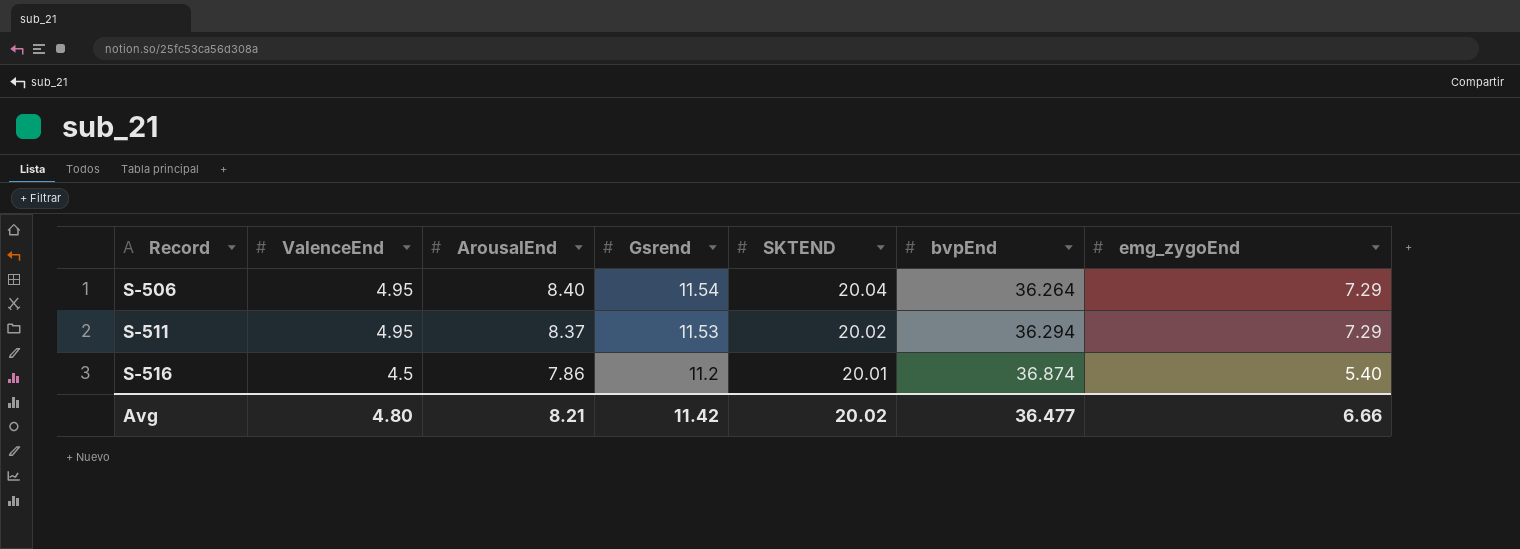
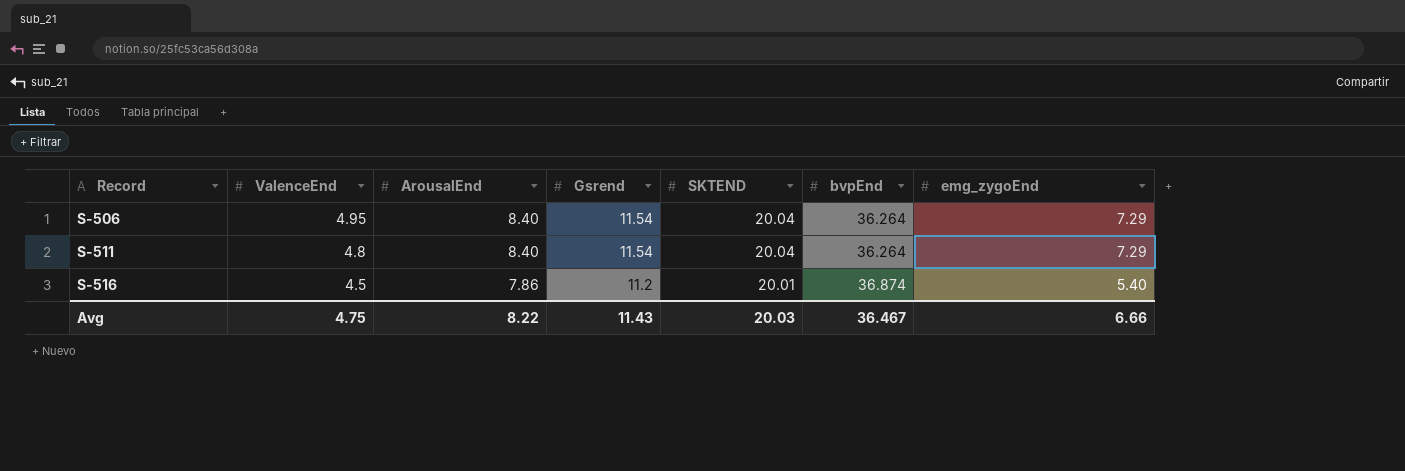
S-511 | ValenceEnd: 4.95 -> 4.8
S-511 | ArousalEnd: 8.37 -> 8.40
S-511 | Gsrend: 11.53 -> 11.54
S-511 | SKTEND: 20.02 -> 20.04
S-511 | bvpEnd: 36.294 -> 36.264
Avg | ValenceEnd: 4.80 -> 4.75
Avg | ArousalEnd: 8.21 -> 8.22
Avg | Gsrend: 11.42 -> 11.43
Avg | SKTEND: 20.02 -> 20.03
Avg | bvpEnd: 36.477 -> 36.467

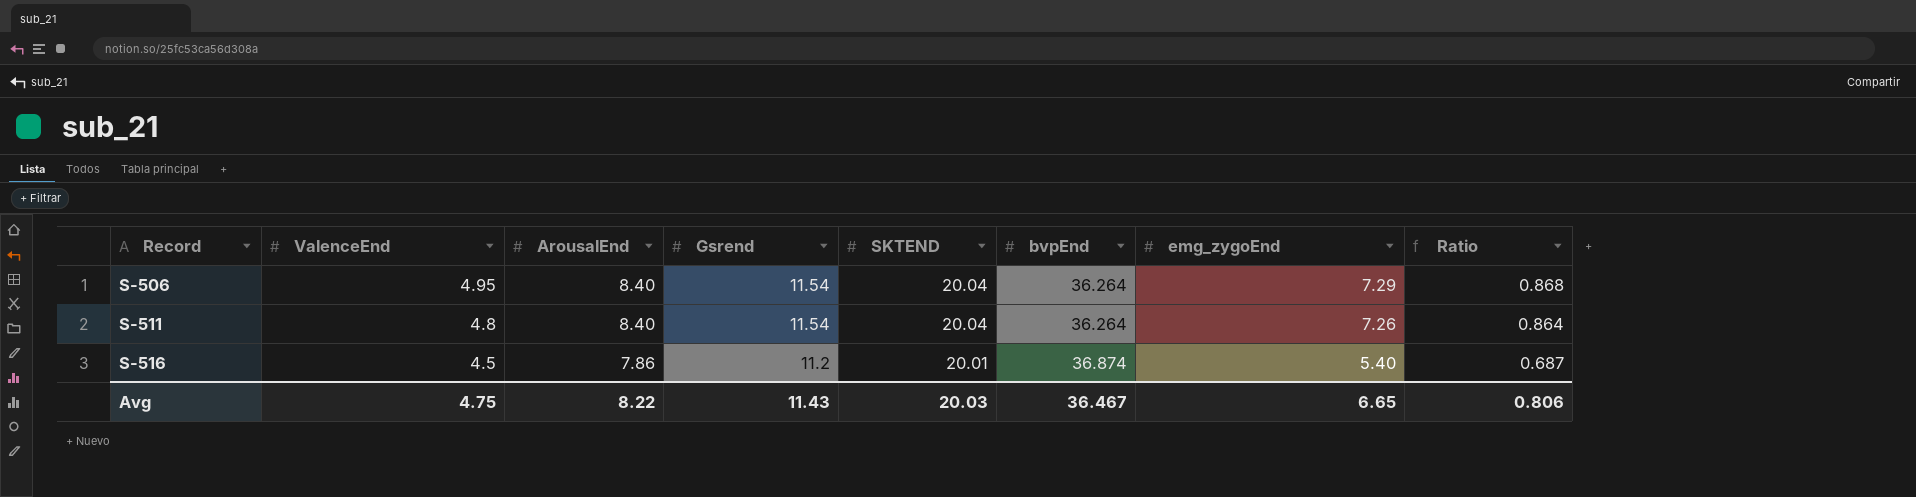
column Ratio | formula: none -> [emg_zygoEnd] / [ArousalEnd]
S-511 | emg_zygoEnd: 7.29 -> 7.26
Avg | emg_zygoEnd: 6.66 -> 6.65

